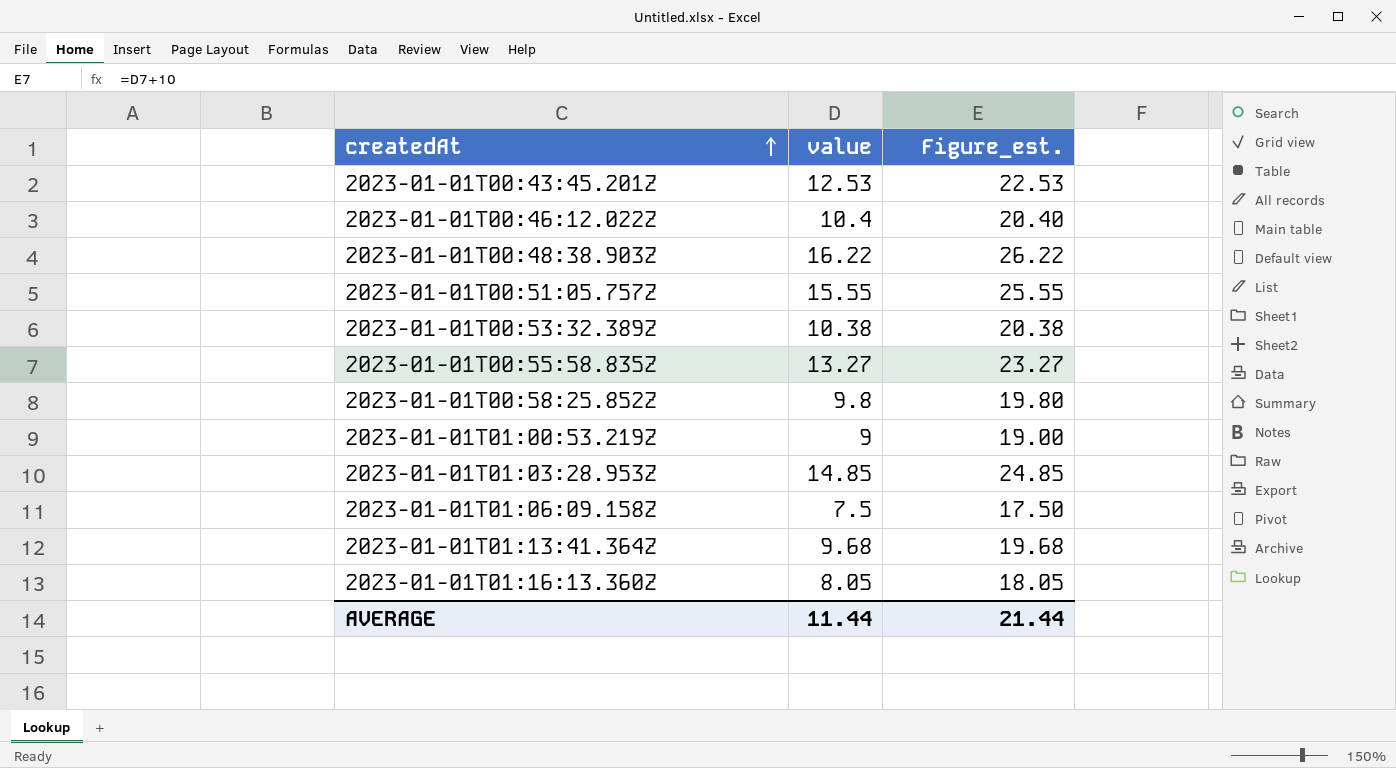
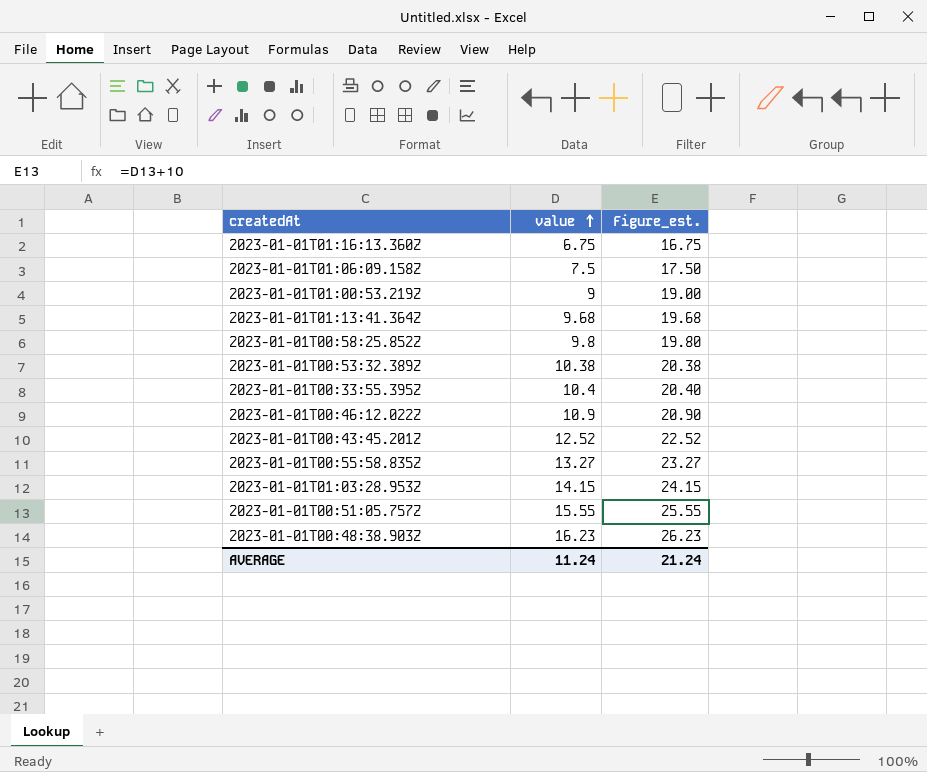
row order: createdAt ascending -> value ascending
2023-01-01T01:16:13.360Z | value: 8.05 -> 6.75
2023-01-01T01:16:13.360Z | Figure_est.: 18.05 -> 16.75
row 2023-01-01T00:33:55.395Z: none -> 10.4 | 20.40
2023-01-01T00:46:12.022Z | value: 10.4 -> 10.9
2023-01-01T00:46:12.022Z | Figure_est.: 20.40 -> 20.90
2023-01-01T00:43:45.201Z | value: 12.53 -> 12.52
2023-01-01T00:43:45.201Z | Figure_est.: 22.53 -> 22.52
2023-01-01T01:03:28.953Z | value: 14.85 -> 14.15
2023-01-01T01:03:28.953Z | Figure_est.: 24.85 -> 24.15
2023-01-01T00:48:38.903Z | value: 16.22 -> 16.23
2023-01-01T00:48:38.903Z | Figure_est.: 26.22 -> 26.23
AVERAGE | value: 11.44 -> 11.24
AVERAGE | Figure_est.: 21.44 -> 21.24

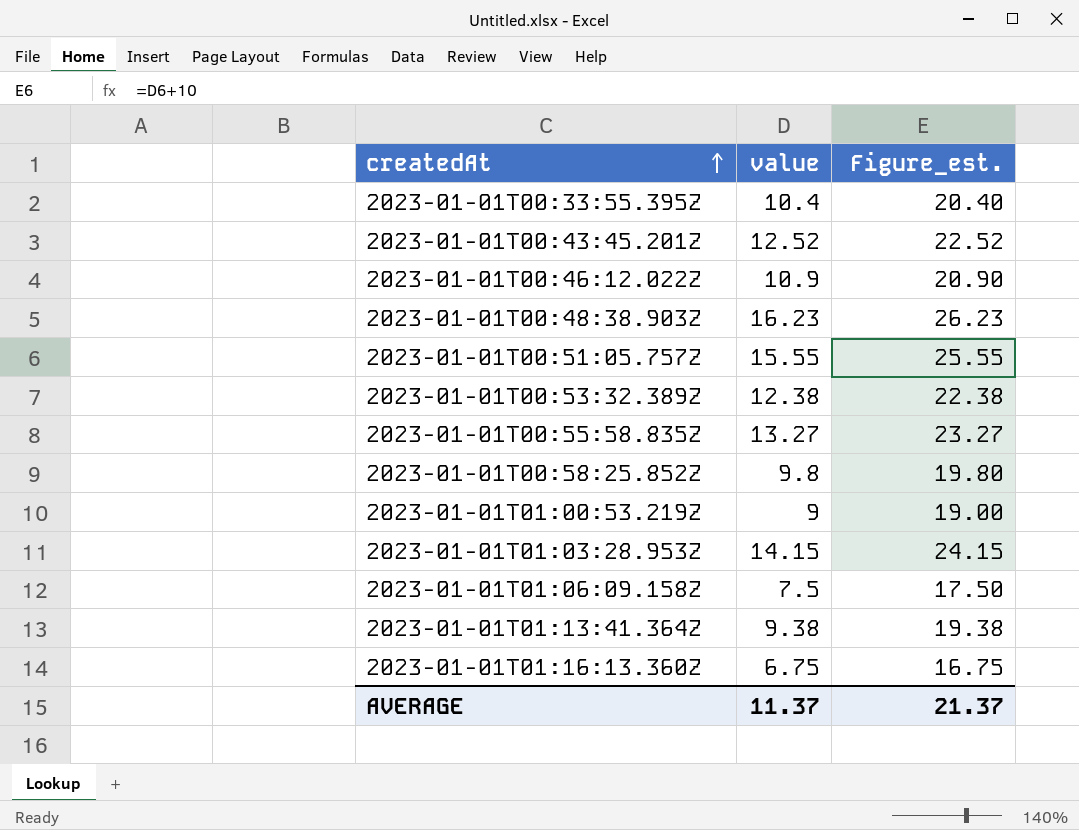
row order: value ascending -> createdAt ascending
2023-01-01T00:53:32.389Z | value: 10.38 -> 12.38
2023-01-01T00:53:32.389Z | Figure_est.: 20.38 -> 22.38
2023-01-01T01:13:41.364Z | value: 9.68 -> 9.38
2023-01-01T01:13:41.364Z | Figure_est.: 19.68 -> 19.38
AVERAGE | value: 11.24 -> 11.37
AVERAGE | Figure_est.: 21.24 -> 21.37

